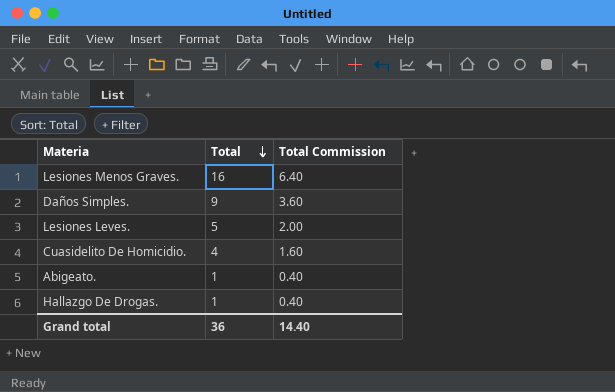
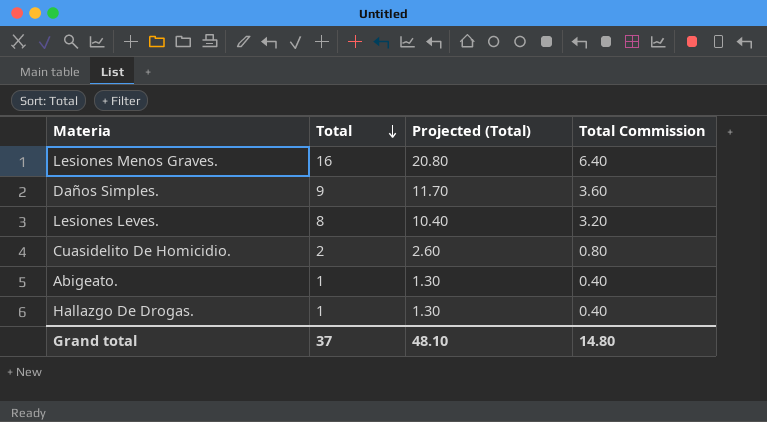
column Projected (Total) | formula: none -> [Total] * 1.3
Lesiones Leves. | Total: 5 -> 8
Lesiones Leves. | Total Commission: 2.00 -> 3.20
Cuasidelito De Homicidio. | Total: 4 -> 2
Cuasidelito De Homicidio. | Total Commission: 1.60 -> 0.80
Grand total | Total: 36 -> 37
Grand total | Total Commission: 14.40 -> 14.80

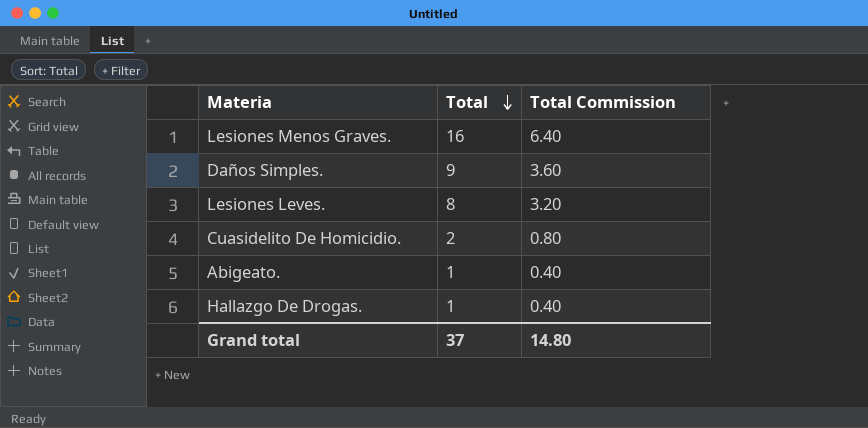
column Projected (Total) | formula: [Total] * 1.3 -> none

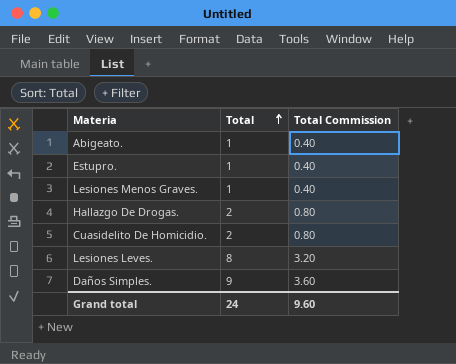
row order: Total descending -> Total ascending
row Estupro.: none -> 1 | 0.40
Lesiones Menos Graves. | Total: 16 -> 1
Lesiones Menos Graves. | Total Commission: 6.40 -> 0.40
Hallazgo De Drogas. | Total: 1 -> 2
Hallazgo De Drogas. | Total Commission: 0.40 -> 0.80
Grand total | Total: 37 -> 24
Grand total | Total Commission: 14.80 -> 9.60

